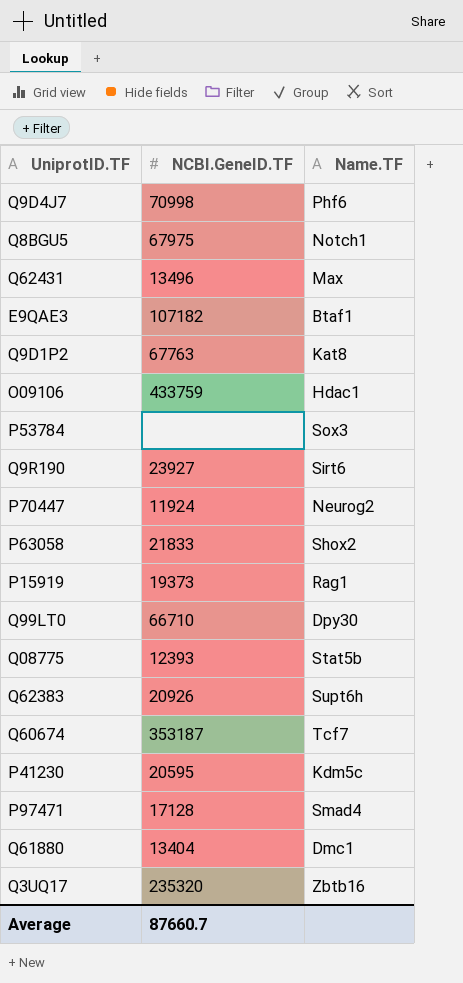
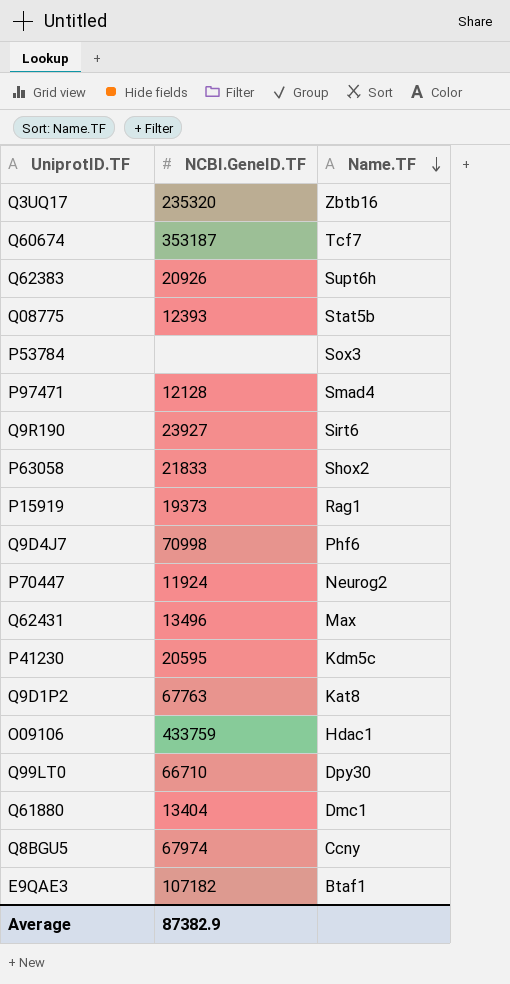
row order: none -> Name.TF descending
P97471 | NCBI.GeneID.TF: 17128 -> 12128
Q8BGU5 | NCBI.GeneID.TF: 67975 -> 67974
Q8BGU5 | Name.TF: Notch1 -> Ccny
Average | NCBI.GeneID.TF: 87660.7 -> 87382.9

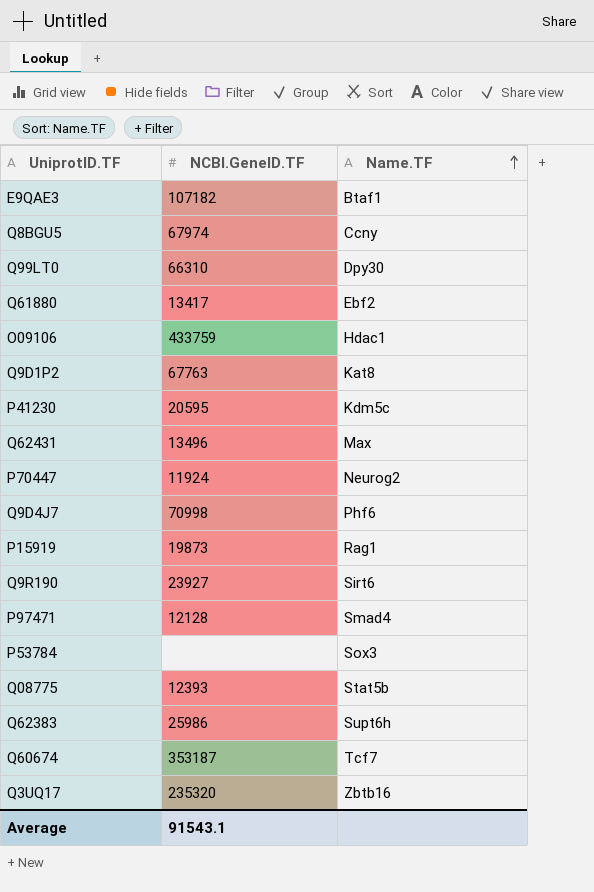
row order: Name.TF descending -> Name.TF ascending
row P63058: 21833 | Shox2 -> none
Q99LT0 | NCBI.GeneID.TF: 66710 -> 66310
Q61880 | NCBI.GeneID.TF: 13404 -> 13417
Q61880 | Name.TF: Dmc1 -> Ebf2
P15919 | NCBI.GeneID.TF: 19373 -> 19873
Q62383 | NCBI.GeneID.TF: 20926 -> 25986
Average | NCBI.GeneID.TF: 87382.9 -> 91543.1

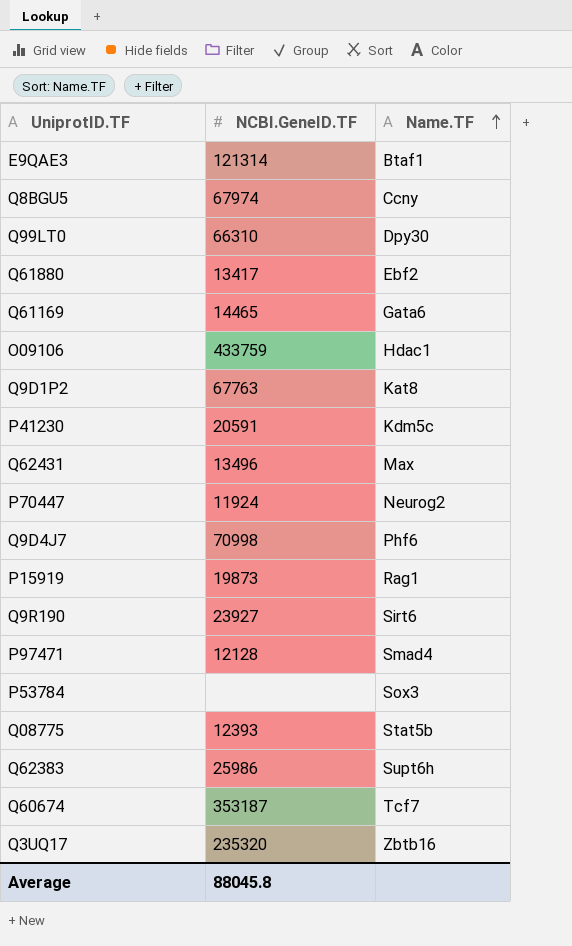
E9QAE3 | NCBI.GeneID.TF: 107182 -> 121314
row Q61169: none -> 14465 | Gata6
P41230 | NCBI.GeneID.TF: 20595 -> 20591
Average | NCBI.GeneID.TF: 91543.1 -> 88045.8

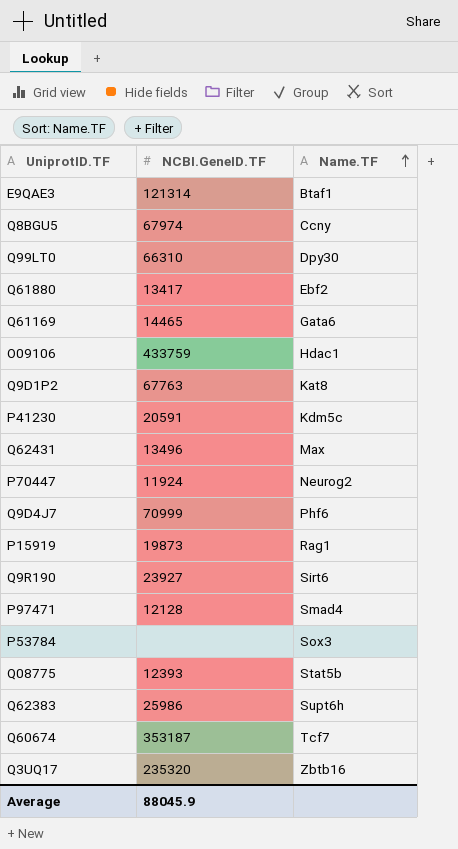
Q9D4J7 | NCBI.GeneID.TF: 70998 -> 70999
Average | NCBI.GeneID.TF: 88045.8 -> 88045.9

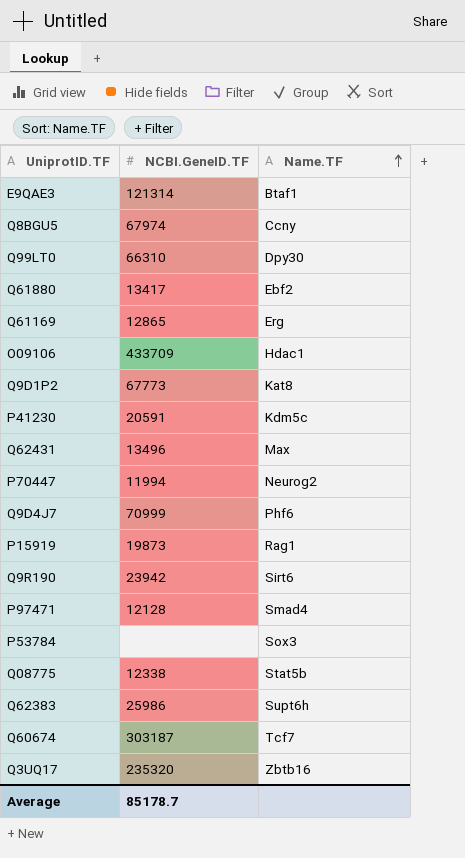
Q61169 | NCBI.GeneID.TF: 14465 -> 12865
Q61169 | Name.TF: Gata6 -> Erg
O09106 | NCBI.GeneID.TF: 433759 -> 433709
Q9D1P2 | NCBI.GeneID.TF: 67763 -> 67773
P70447 | NCBI.GeneID.TF: 11924 -> 11994
Q9R190 | NCBI.GeneID.TF: 23927 -> 23942
Q08775 | NCBI.GeneID.TF: 12393 -> 12338
Q60674 | NCBI.GeneID.TF: 353187 -> 303187
Average | NCBI.GeneID.TF: 88045.9 -> 85178.7

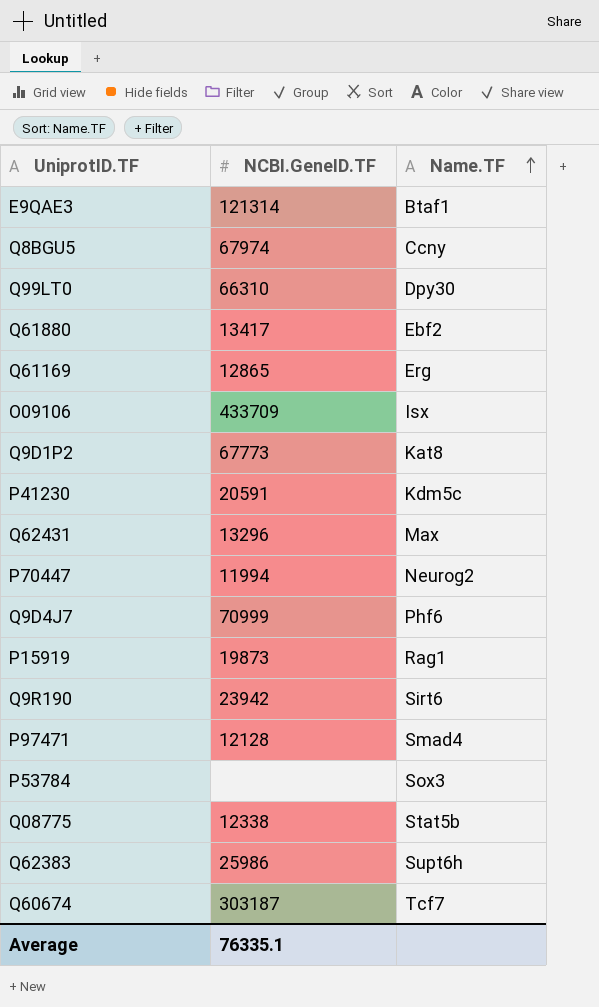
row Q3UQ17: 235320 | Zbtb16 -> none
O09106 | Name.TF: Hdac1 -> Isx
Q62431 | NCBI.GeneID.TF: 13496 -> 13296
Average | NCBI.GeneID.TF: 85178.7 -> 76335.1

